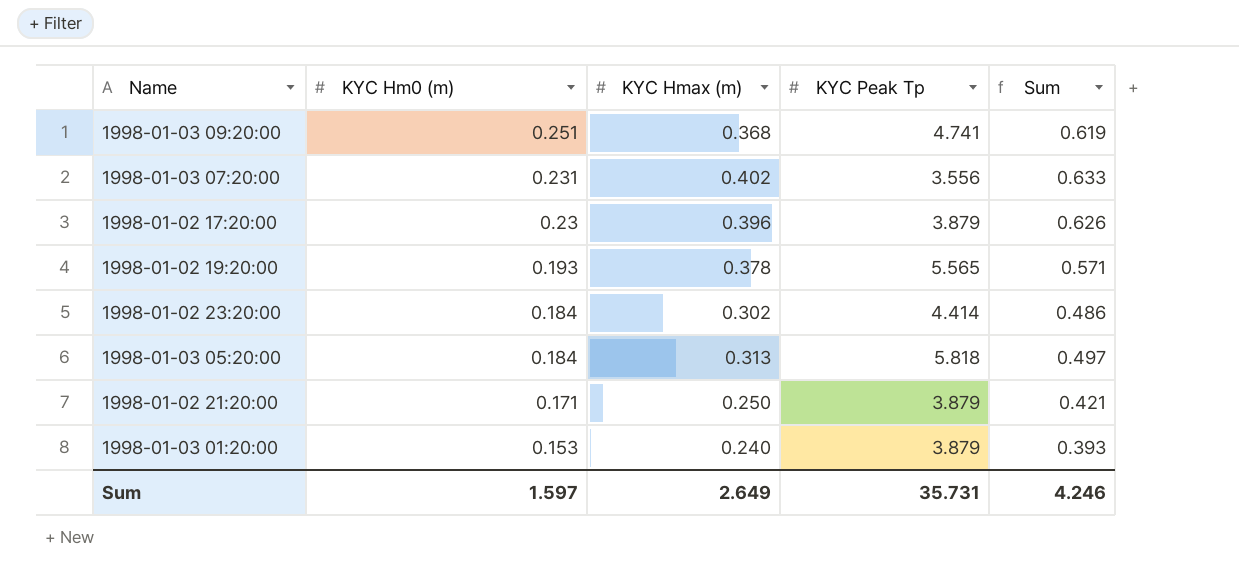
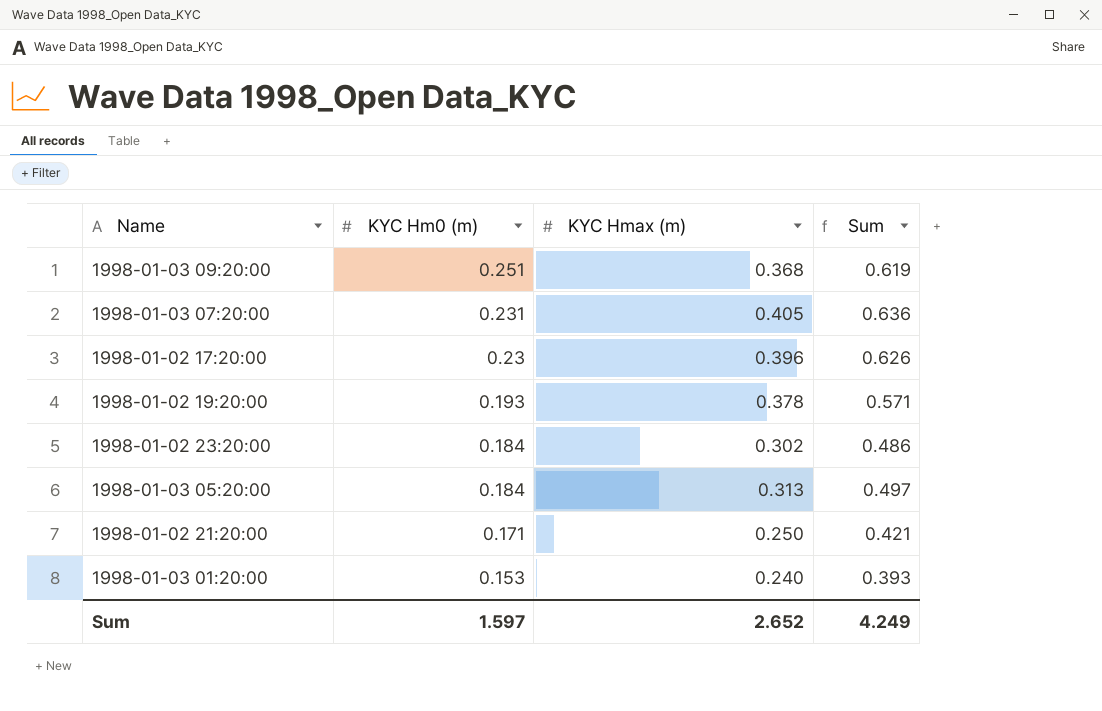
column KYC Peak Tp | position: 4 -> none
1998-01-03 07:20:00 | KYC Hmax (m): 0.402 -> 0.405
1998-01-03 07:20:00 | Sum: 0.633 -> 0.636
Sum | KYC Hmax (m): 2.649 -> 2.652
Sum | Sum: 4.246 -> 4.249

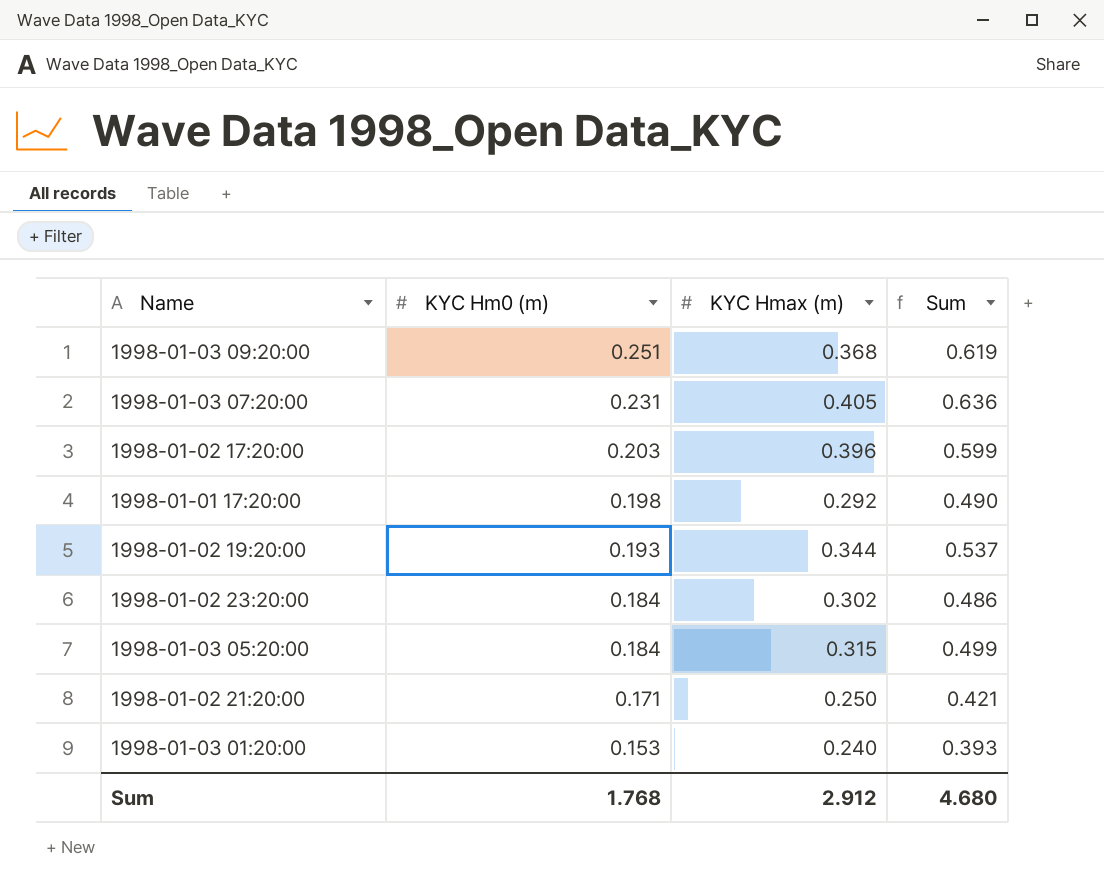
1998-01-02 17:20:00 | KYC Hm0 (m): 0.23 -> 0.203
1998-01-02 17:20:00 | Sum: 0.626 -> 0.599
row 1998-01-01 17:20:00: none -> 0.198 | 0.292 | 0.490
1998-01-02 19:20:00 | KYC Hmax (m): 0.378 -> 0.344
1998-01-02 19:20:00 | Sum: 0.571 -> 0.537
1998-01-03 05:20:00 | KYC Hmax (m): 0.313 -> 0.315
1998-01-03 05:20:00 | Sum: 0.497 -> 0.499
Sum | KYC Hm0 (m): 1.597 -> 1.768
Sum | KYC Hmax (m): 2.652 -> 2.912
Sum | Sum: 4.249 -> 4.680

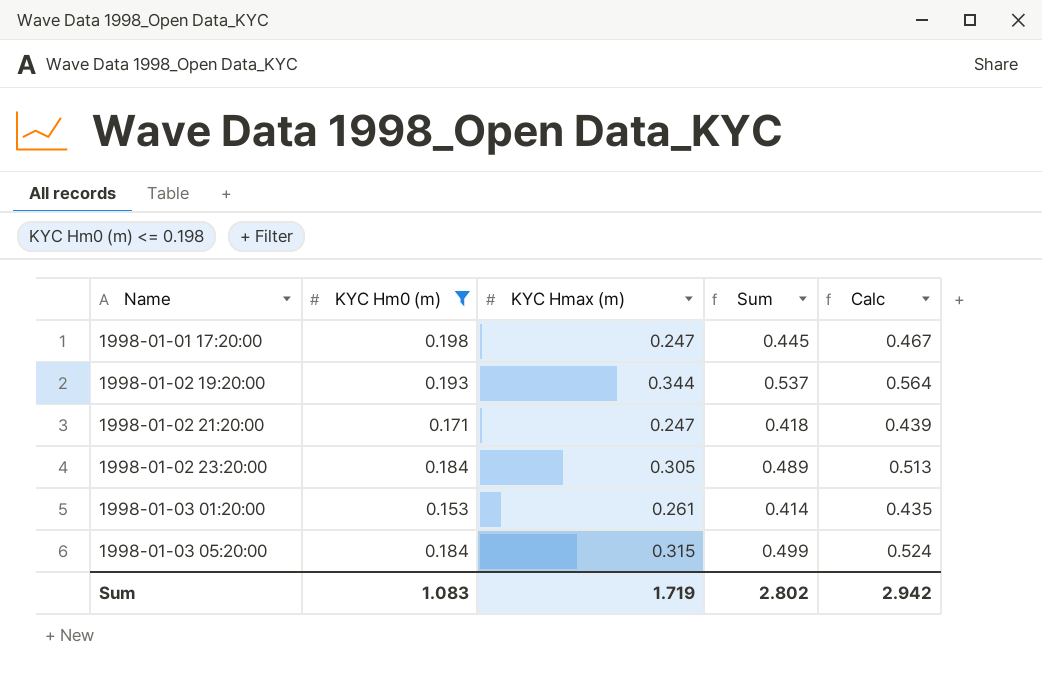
filter: none -> KYC Hm0 (m) <= 0.198
row order: KYC Hm0 (m) descending -> Name ascending
column Calc | formula: none -> [Sum] * 1.05
1998-01-01 17:20:00 | KYC Hmax (m): 0.292 -> 0.247
1998-01-01 17:20:00 | Sum: 0.490 -> 0.445
1998-01-02 21:20:00 | KYC Hmax (m): 0.250 -> 0.247
1998-01-02 21:20:00 | Sum: 0.421 -> 0.418
1998-01-02 23:20:00 | KYC Hmax (m): 0.302 -> 0.305
1998-01-02 23:20:00 | Sum: 0.486 -> 0.489
1998-01-03 01:20:00 | KYC Hmax (m): 0.240 -> 0.261
1998-01-03 01:20:00 | Sum: 0.393 -> 0.414
Sum | KYC Hm0 (m): 1.768 -> 1.083
Sum | KYC Hmax (m): 2.912 -> 1.719
Sum | Sum: 4.680 -> 2.802

